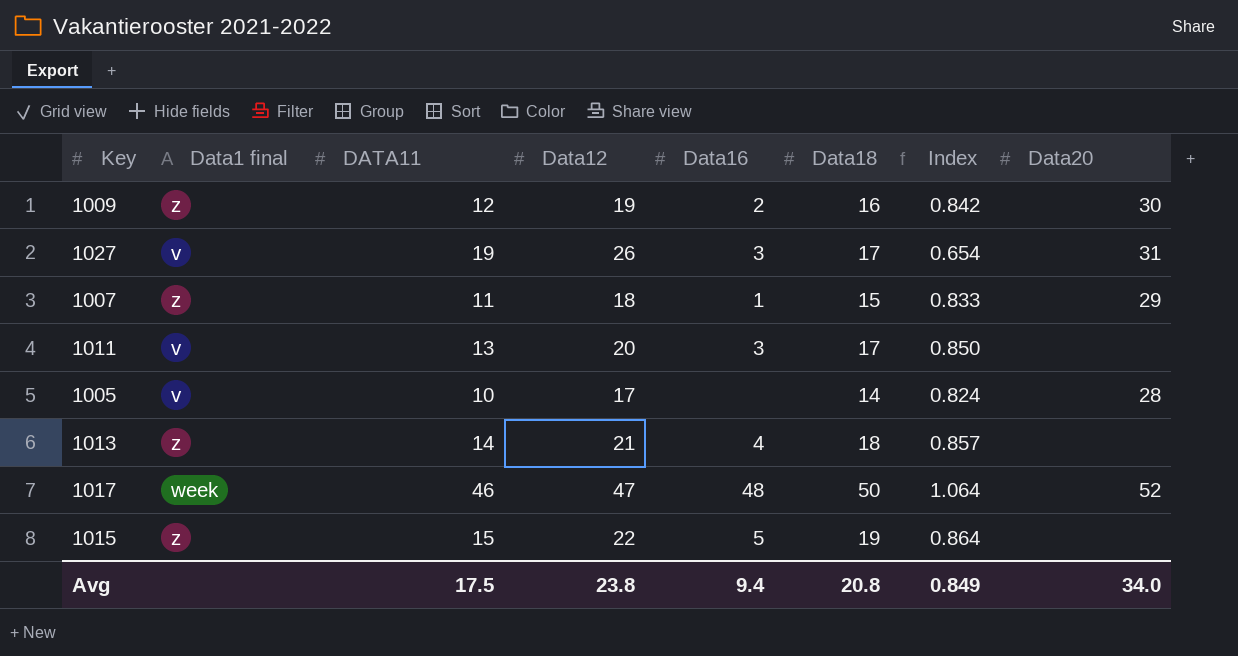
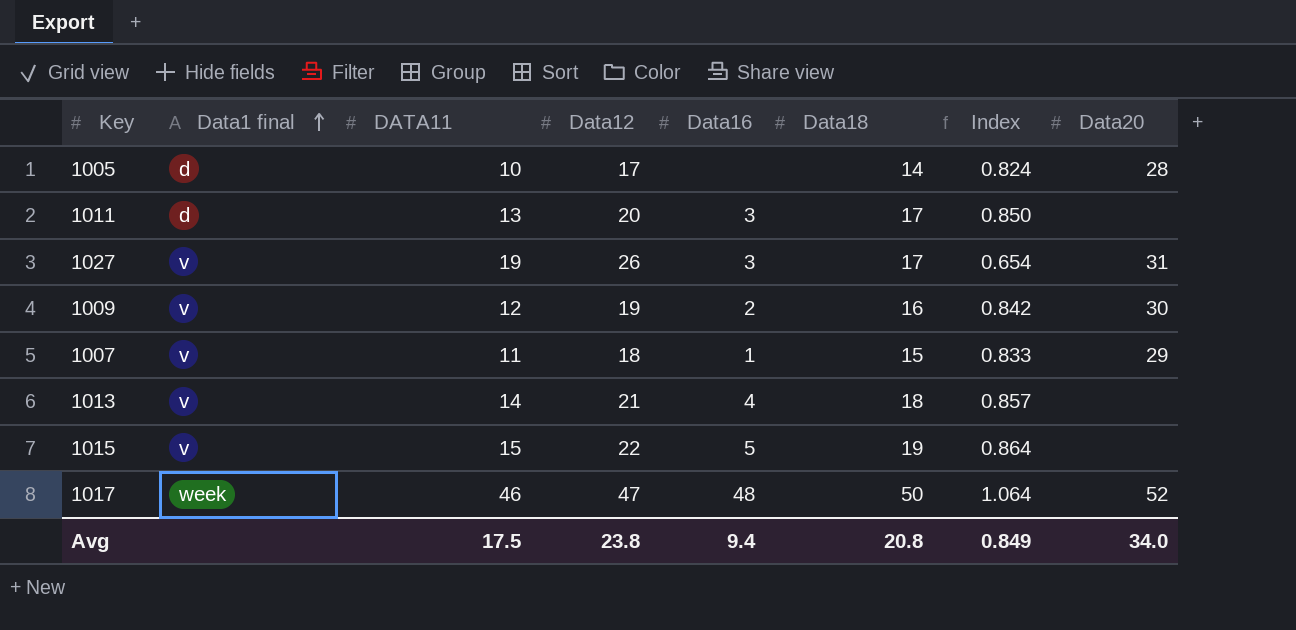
row order: none -> Data1 final ascending
1005 | Data1 final: v -> d
1011 | Data1 final: v -> d
1009 | Data1 final: z -> v
1007 | Data1 final: z -> v
1013 | Data1 final: z -> v
1015 | Data1 final: z -> v

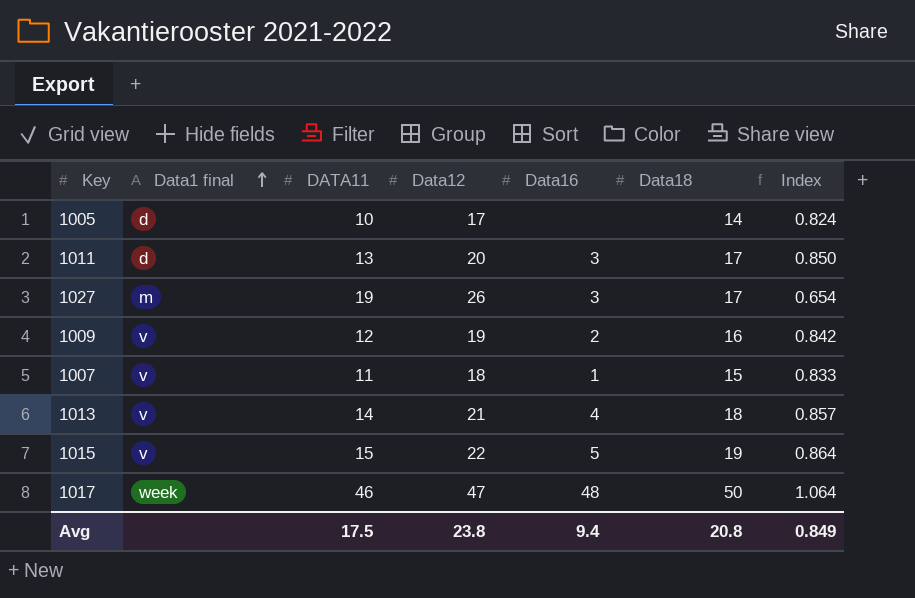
column Data20 | position: 8 -> none
1027 | Data1 final: v -> m

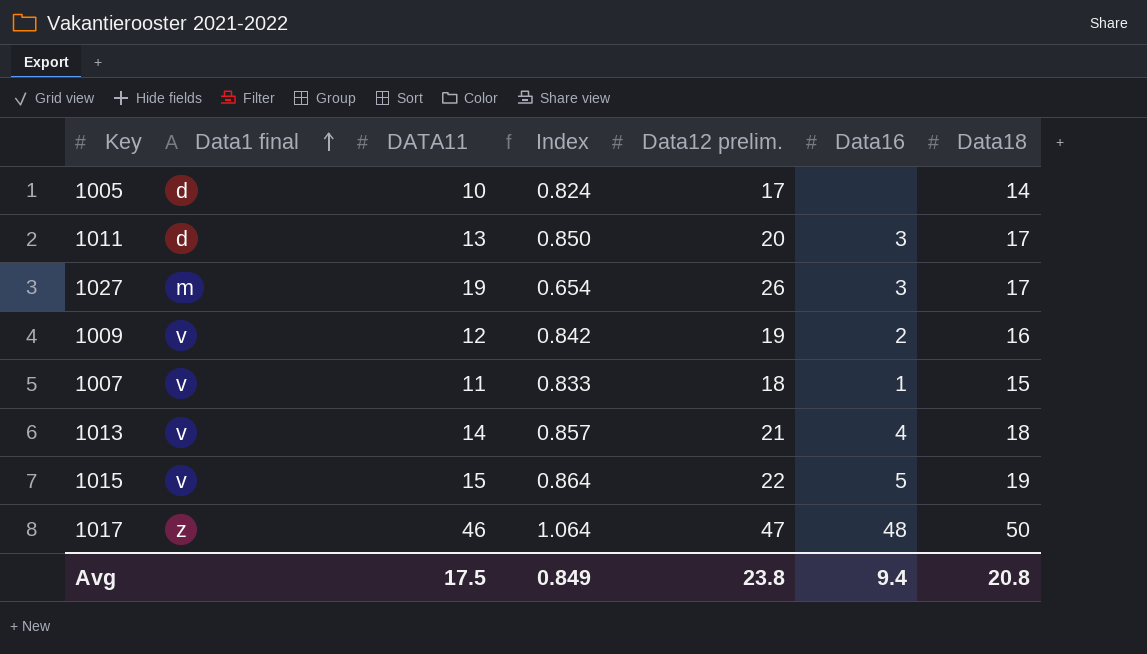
column Index | position: 7 -> 4
column name: Data12 -> Data12 prelim.
1017 | Data1 final: week -> z

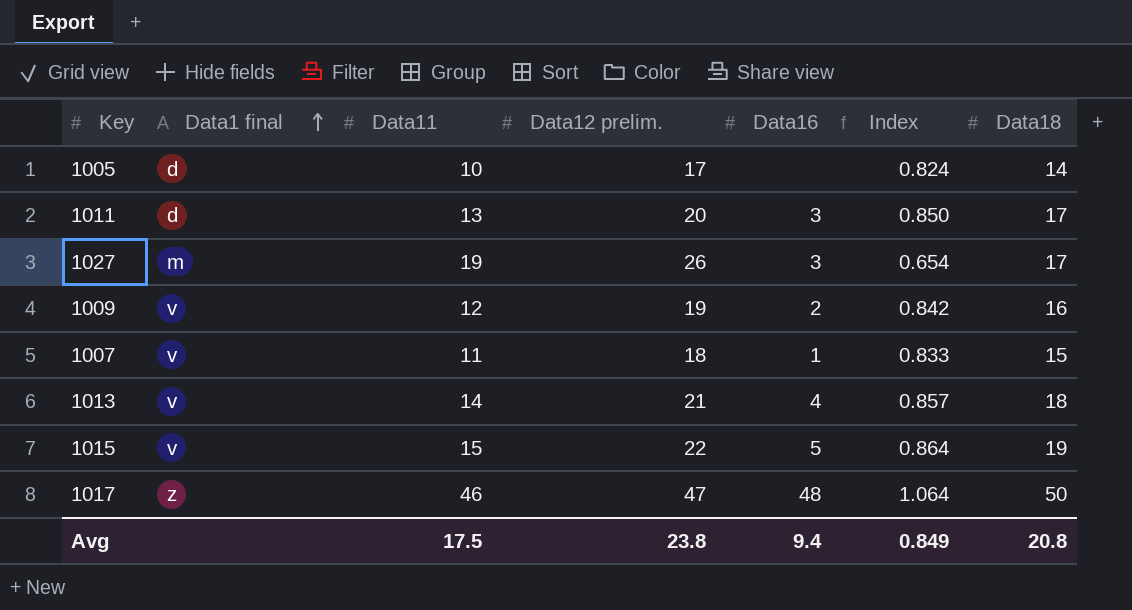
column name: DATA11 -> Data11
column Index | position: 4 -> 6

